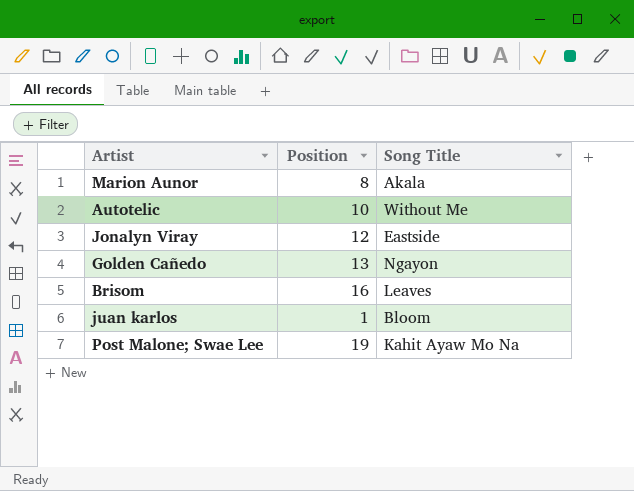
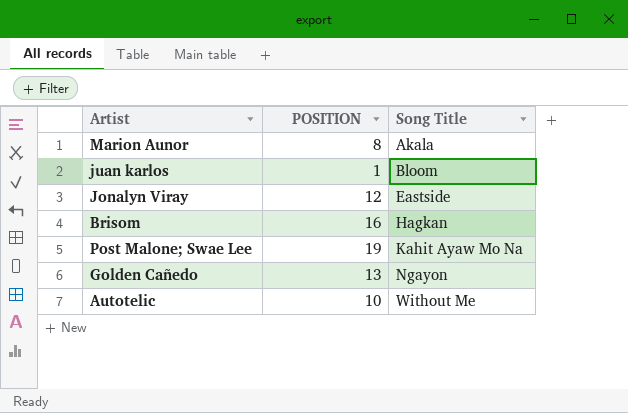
row order: none -> Song Title ascending
column name: Position -> POSITION
Brisom | Song Title: Leaves -> Hagkan

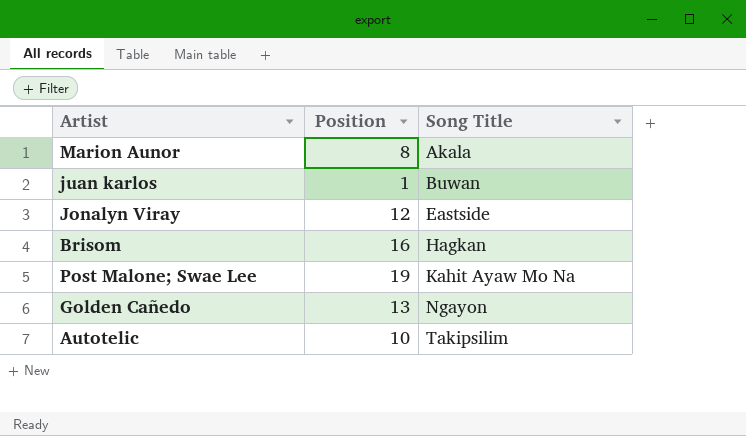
column name: POSITION -> Position
juan karlos | Song Title: Bloom -> Buwan
Autotelic | Song Title: Without Me -> Takipsilim

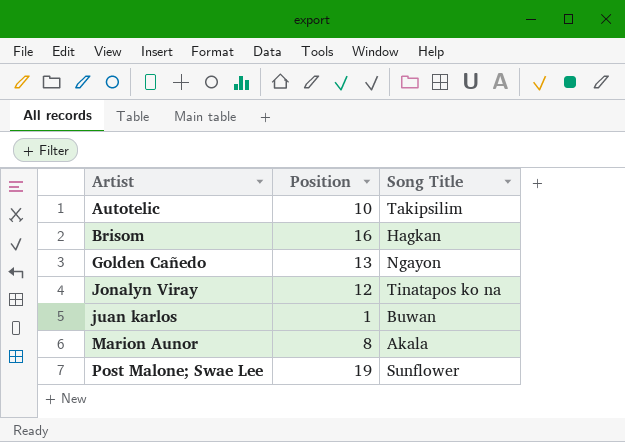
row order: Song Title ascending -> Artist ascending
Jonalyn Viray | Song Title: Eastside -> Tinatapos ko na
Post Malone; Swae Lee | Song Title: Kahit Ayaw Mo Na -> Sunflower

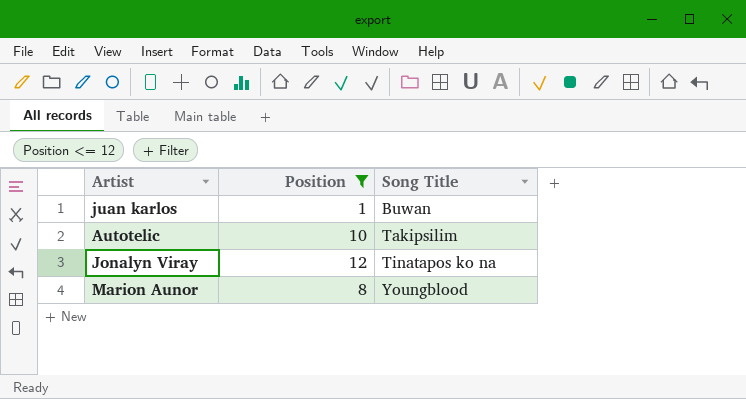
filter: none -> Position <= 12
row order: Artist ascending -> Song Title ascending
Marion Aunor | Song Title: Akala -> Youngblood

